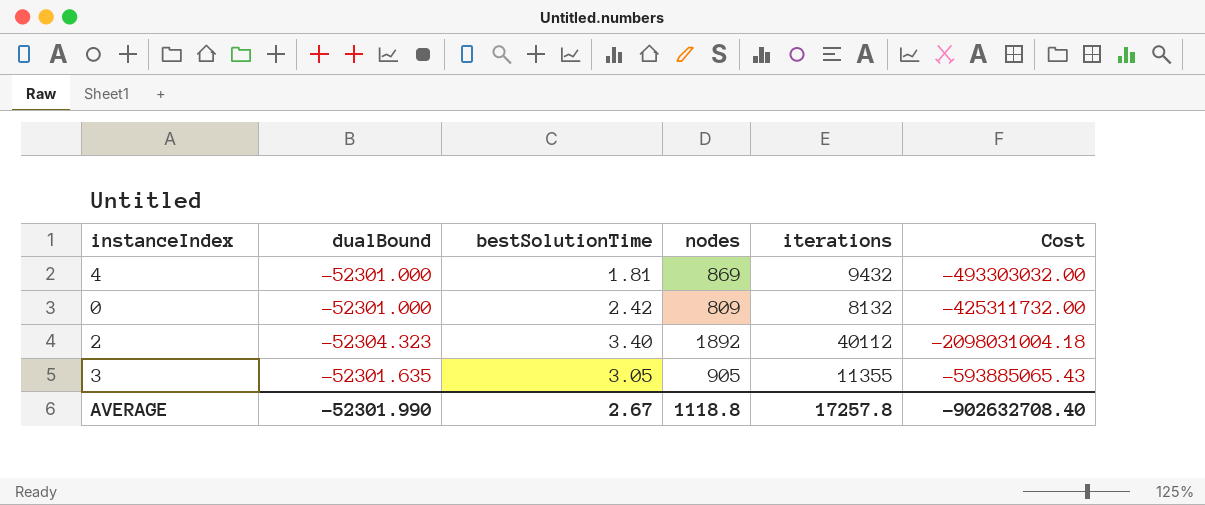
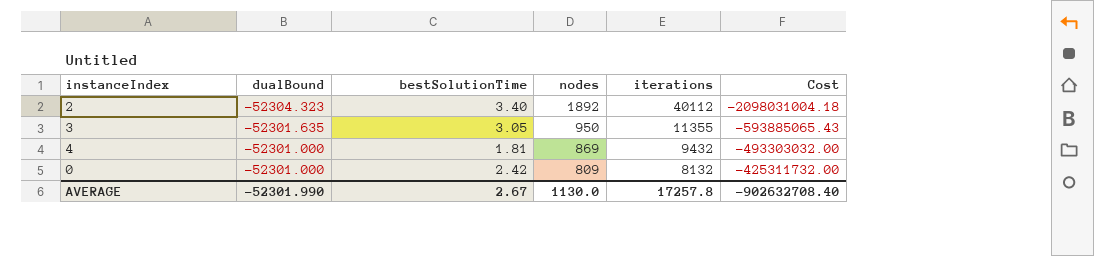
row order: none -> dualBound ascending
3 | nodes: 905 -> 950
AVERAGE | nodes: 1118.8 -> 1130.0

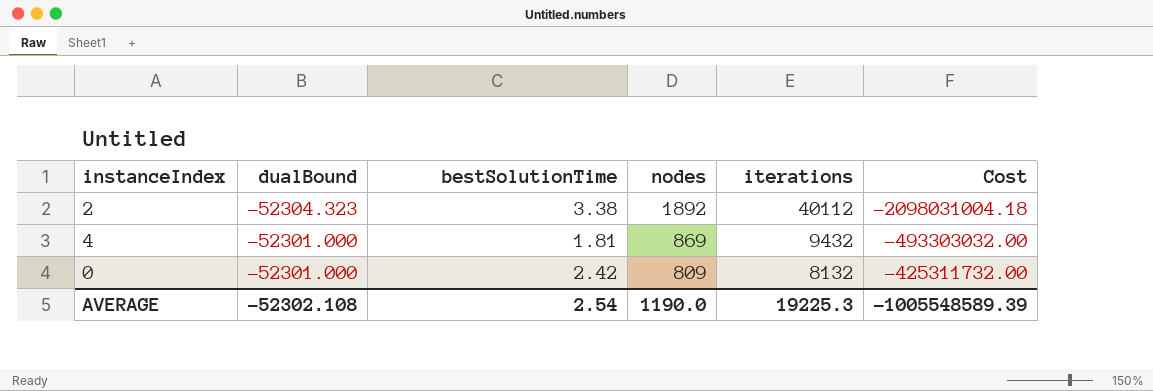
row 3: -52301.635 | 3.05 | 950 | 11355 | -593885065.43 -> none
2 | bestSolutionTime: 3.40 -> 3.38
AVERAGE | dualBound: -52301.990 -> -52302.108
AVERAGE | bestSolutionTime: 2.67 -> 2.54
AVERAGE | nodes: 1130.0 -> 1190.0
AVERAGE | iterations: 17257.8 -> 19225.3
AVERAGE | Cost: -902632708.40 -> -1005548589.39

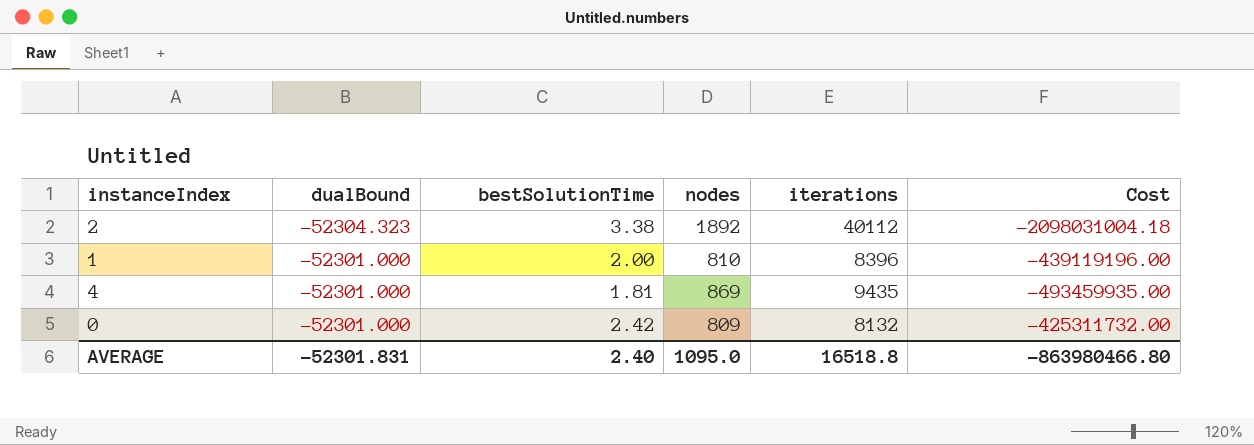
row 1: none -> -52301.000 | 2.00 | 810 | 8396 | -439119196.00
4 | iterations: 9432 -> 9435
4 | Cost: -493303032.00 -> -493459935.00
AVERAGE | dualBound: -52302.108 -> -52301.831
AVERAGE | bestSolutionTime: 2.54 -> 2.40
AVERAGE | nodes: 1190.0 -> 1095.0
AVERAGE | iterations: 19225.3 -> 16518.8
AVERAGE | Cost: -1005548589.39 -> -863980466.80

